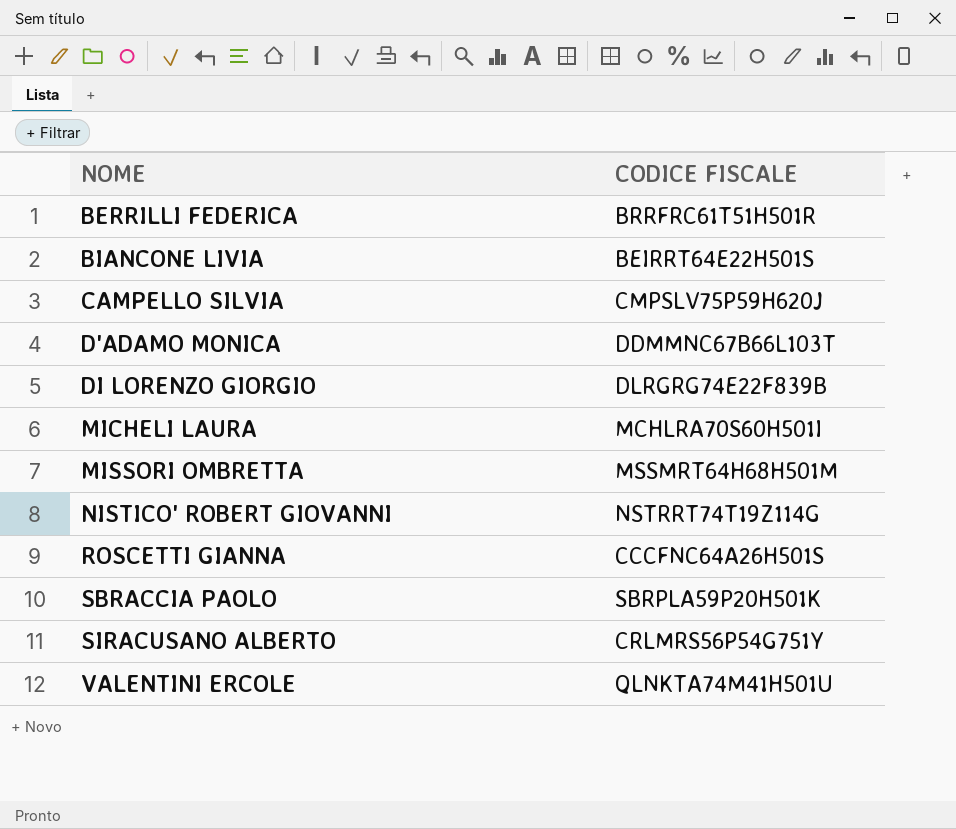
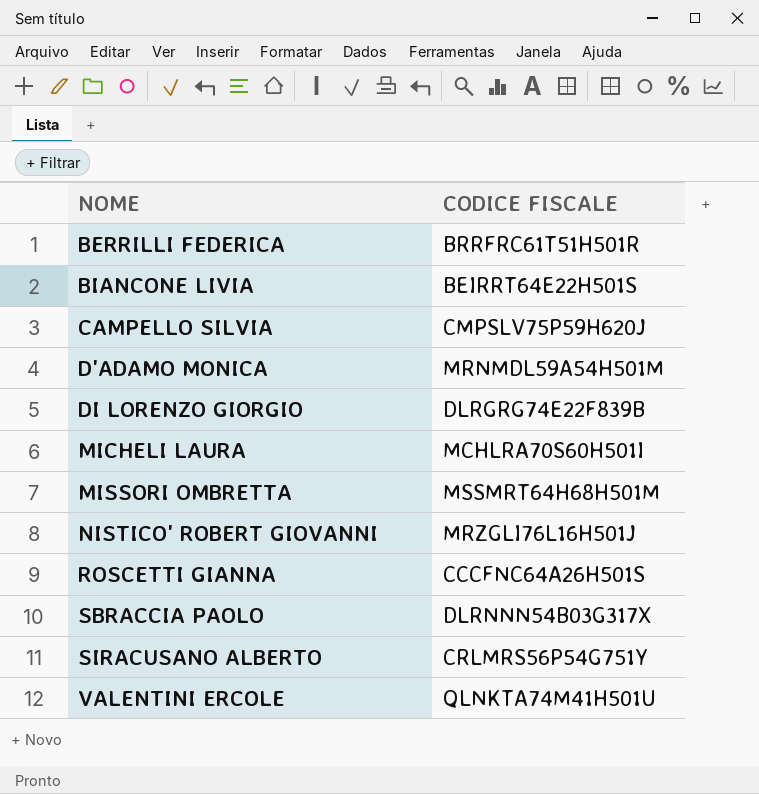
D'ADAMO MONICA | CODICE FISCALE: DDMMNC67B66L103T -> MRNMDL59A54H501M
NISTICO' ROBERT GIOVANNI | CODICE FISCALE: NSTRRT74T19Z114G -> MRZGLI76L16H501J
SBRACCIA PAOLO | CODICE FISCALE: SBRPLA59P20H501K -> DLRNNN54B03G317X

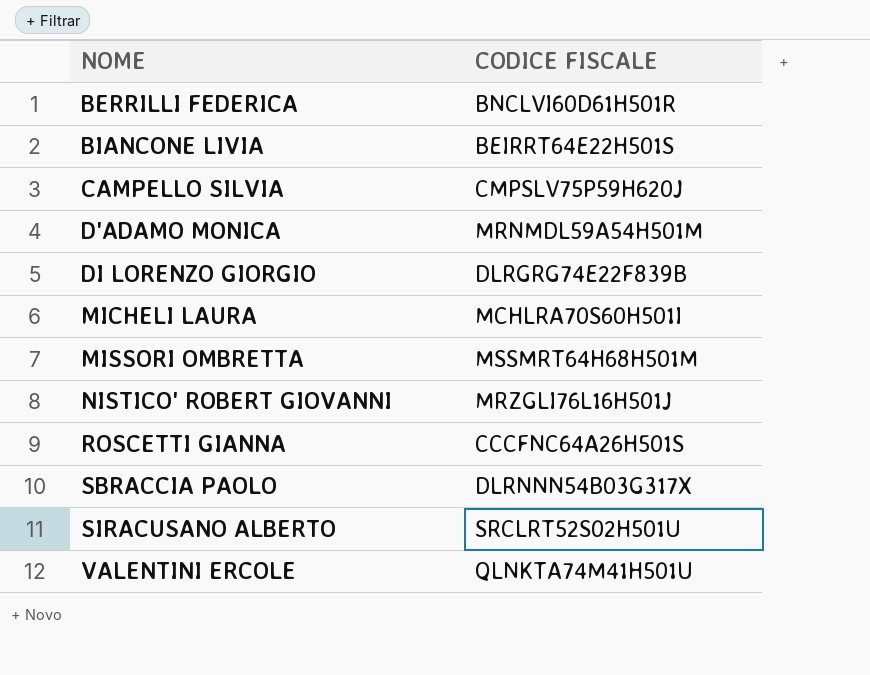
BERRILLI FEDERICA | CODICE FISCALE: BRRFRC61T51H501R -> BNCLVI60D61H501R
SIRACUSANO ALBERTO | CODICE FISCALE: CRLMRS56P54G751Y -> SRCLRT52S02H501U

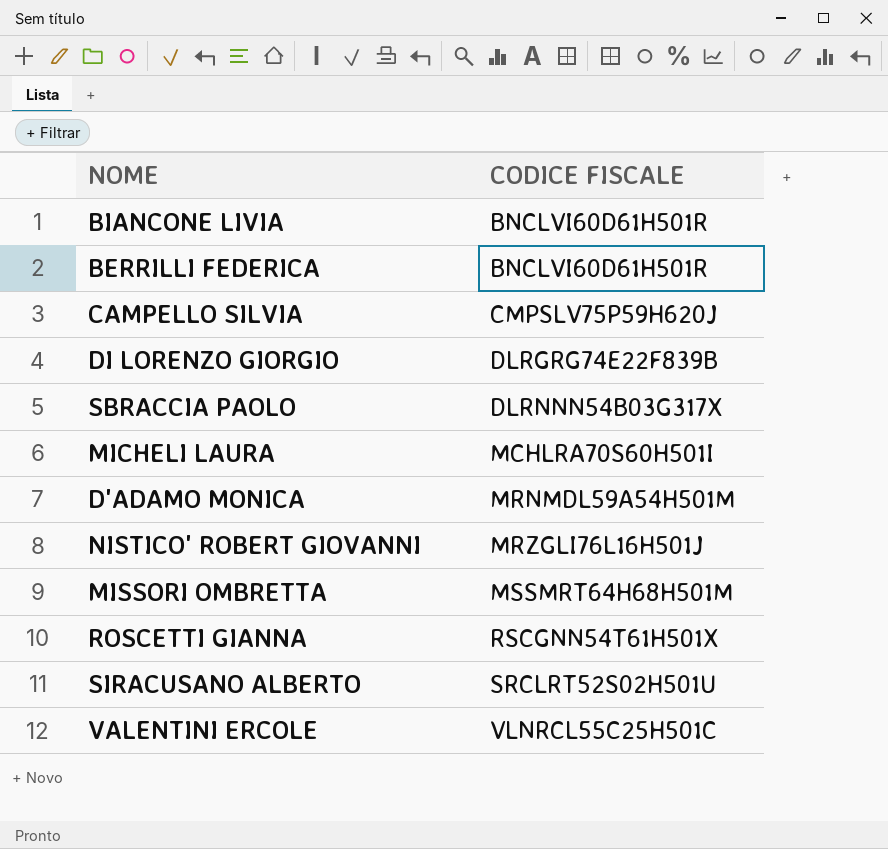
row order: NOME ascending -> CODICE FISCALE ascending
BIANCONE LIVIA | CODICE FISCALE: BEIRRT64E22H501S -> BNCLVI60D61H501R
ROSCETTI GIANNA | CODICE FISCALE: CCCFNC64A26H501S -> RSCGNN54T61H501X
VALENTINI ERCOLE | CODICE FISCALE: QLNKTA74M41H501U -> VLNRCL55C25H501C

